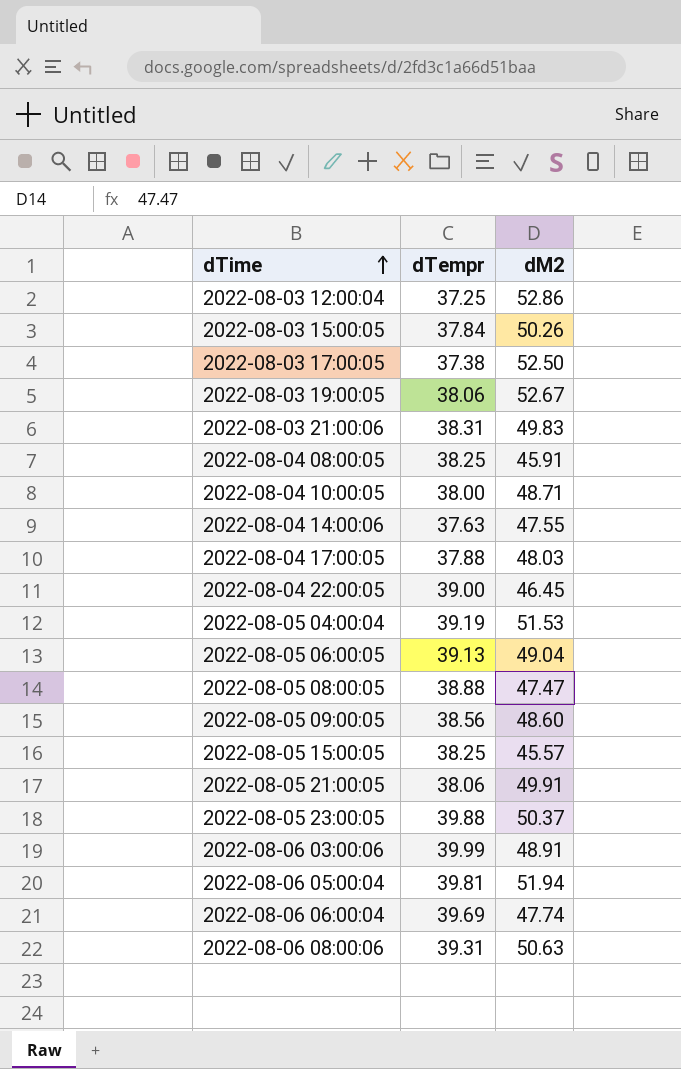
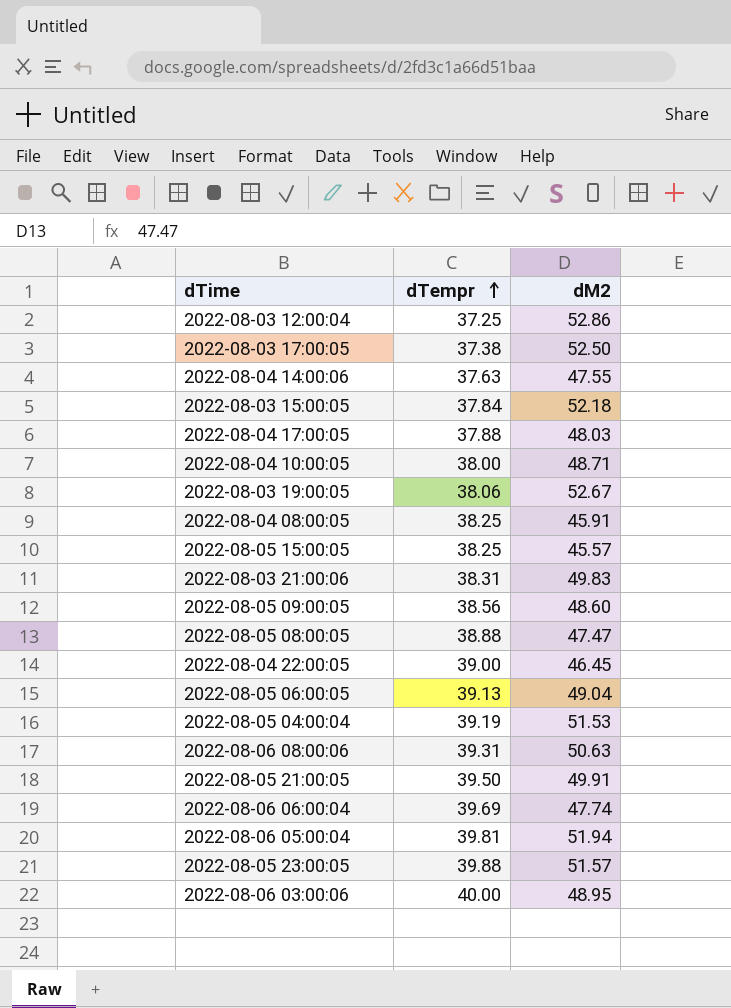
row order: dTime ascending -> dTempr ascending
2022-08-03 15:00:05 | dM2: 50.26 -> 52.18
2022-08-05 21:00:05 | dTempr: 38.06 -> 39.50
2022-08-05 23:00:05 | dM2: 50.37 -> 51.57
2022-08-06 03:00:06 | dTempr: 39.99 -> 40.00
2022-08-06 03:00:06 | dM2: 48.91 -> 48.95

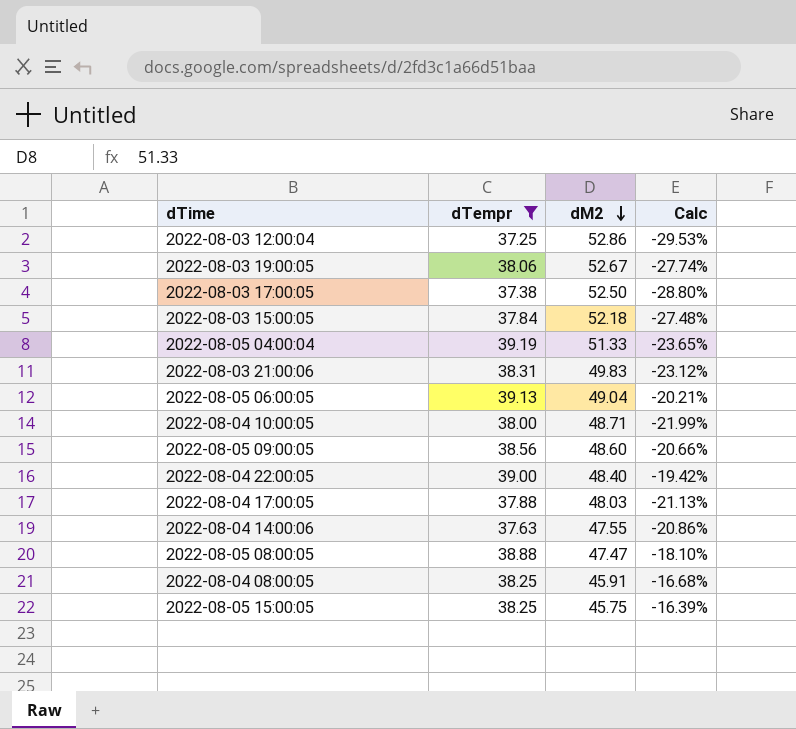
filter: none -> dTempr <= 39.19
row order: dTempr ascending -> dM2 descending
column Calc | formula: none -> ([dTempr] - [dM2]) / [dM2]
2022-08-05 04:00:04 | dM2: 51.53 -> 51.33
2022-08-04 22:00:05 | dM2: 46.45 -> 48.40
2022-08-05 15:00:05 | dM2: 45.57 -> 45.75

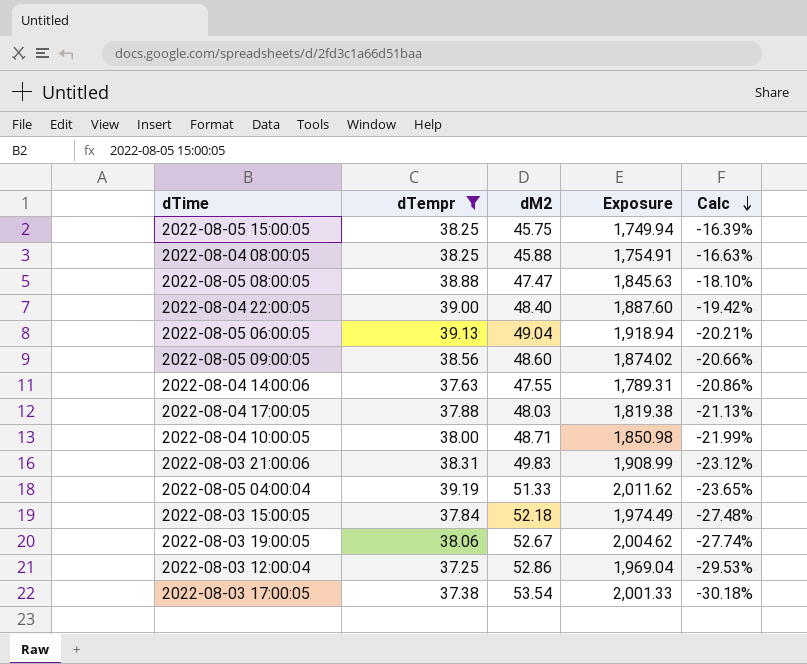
row order: dM2 descending -> Calc descending
column Exposure | formula: none -> [dTempr] * [dM2]
2022-08-04 08:00:05 | dM2: 45.91 -> 45.88
2022-08-04 08:00:05 | Calc: -16.68% -> -16.63%
2022-08-03 17:00:05 | dM2: 52.50 -> 53.54
2022-08-03 17:00:05 | Calc: -28.80% -> -30.18%

